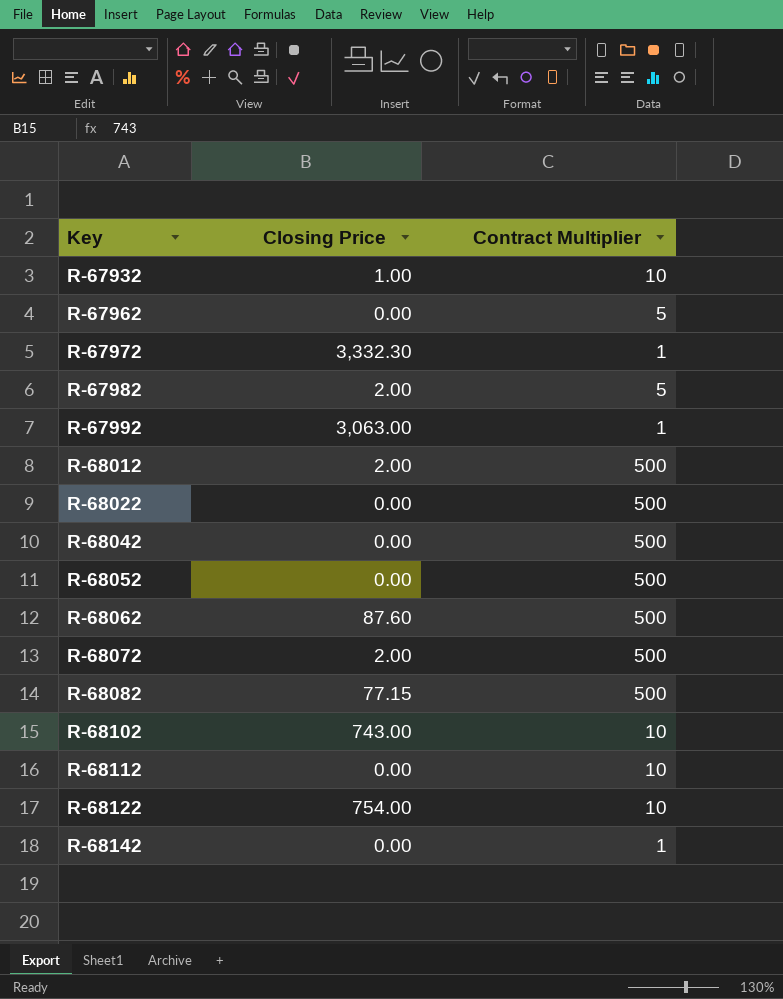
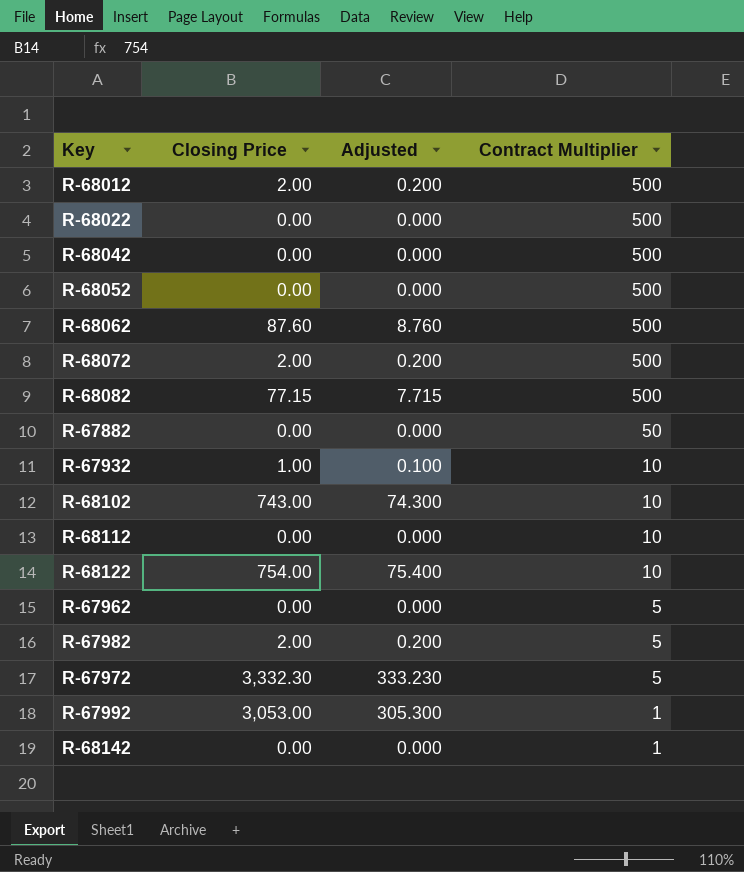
row order: Key ascending -> Contract Multiplier descending
column Adjusted | formula: none -> [Closing Price] * 0.1
row R-67882: none -> 0.00 | 0.000 | 50
R-67972 | Contract Multiplier: 1 -> 5
R-67992 | Closing Price: 3,063.00 -> 3,053.00

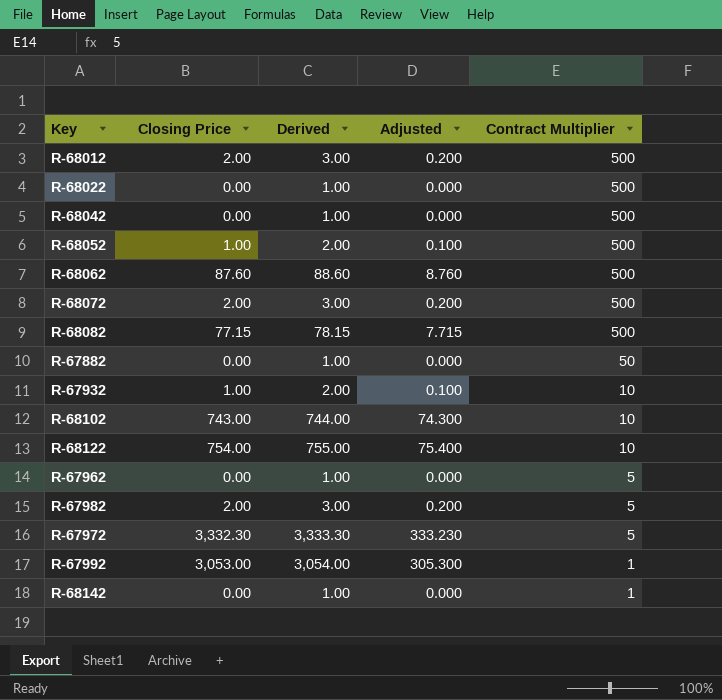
column Derived | formula: none -> [Closing Price] + 1
row R-68112: 0.00 | 0.000 | 10 -> none
R-68052 | Closing Price: 0.00 -> 1.00
R-68052 | Adjusted: 0.000 -> 0.100

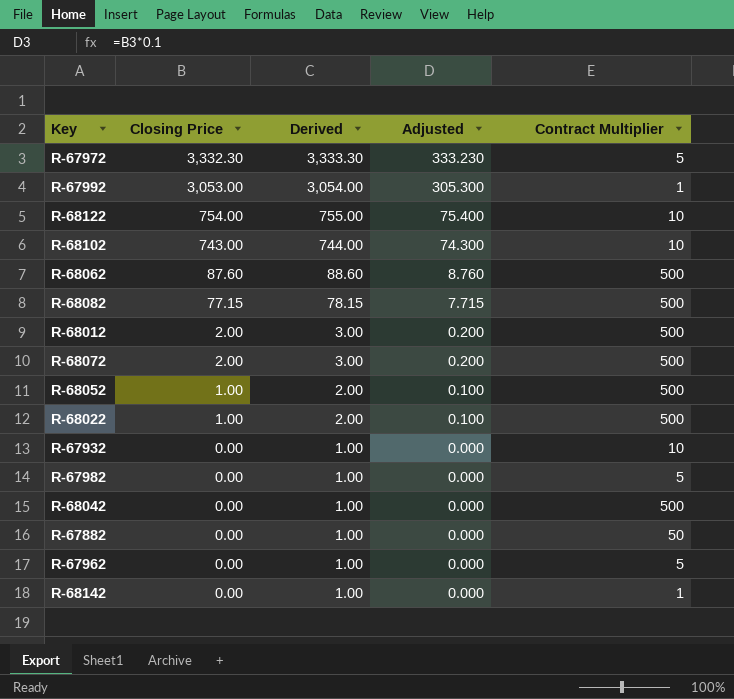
row order: Contract Multiplier descending -> Closing Price descending
R-68022 | Closing Price: 0.00 -> 1.00
R-68022 | Derived: 1.00 -> 2.00
R-68022 | Adjusted: 0.000 -> 0.100
R-67932 | Closing Price: 1.00 -> 0.00
R-67932 | Derived: 2.00 -> 1.00
R-67932 | Adjusted: 0.100 -> 0.000
R-67982 | Closing Price: 2.00 -> 0.00
R-67982 | Derived: 3.00 -> 1.00
R-67982 | Adjusted: 0.200 -> 0.000

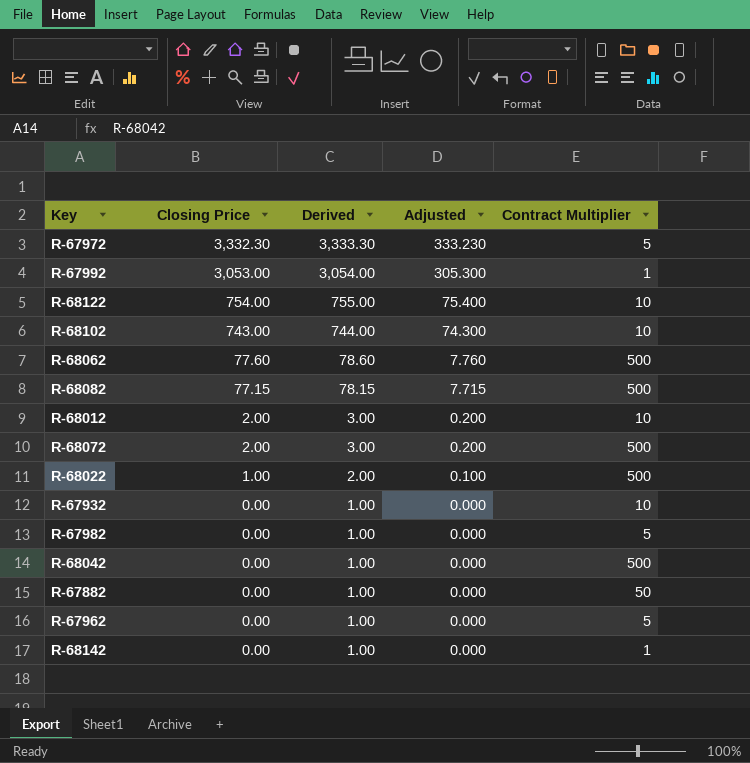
row R-68052: 1.00 | 2.00 | 0.100 | 500 -> none
R-68062 | Closing Price: 87.60 -> 77.60
R-68062 | Derived: 88.60 -> 78.60
R-68062 | Adjusted: 8.760 -> 7.760
R-68012 | Contract Multiplier: 500 -> 10

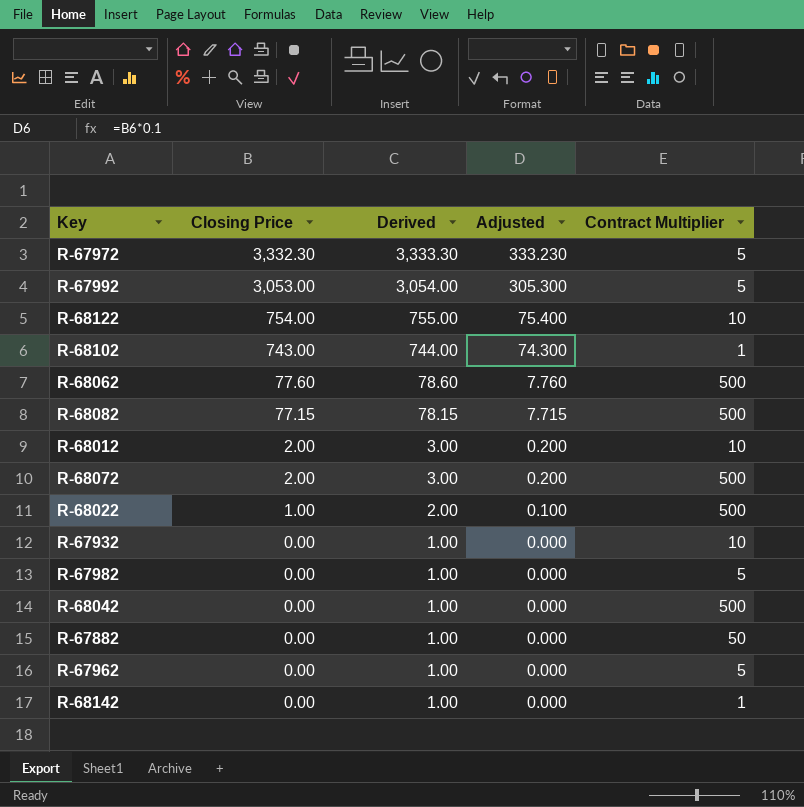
R-67992 | Contract Multiplier: 1 -> 5
R-68102 | Contract Multiplier: 10 -> 1

